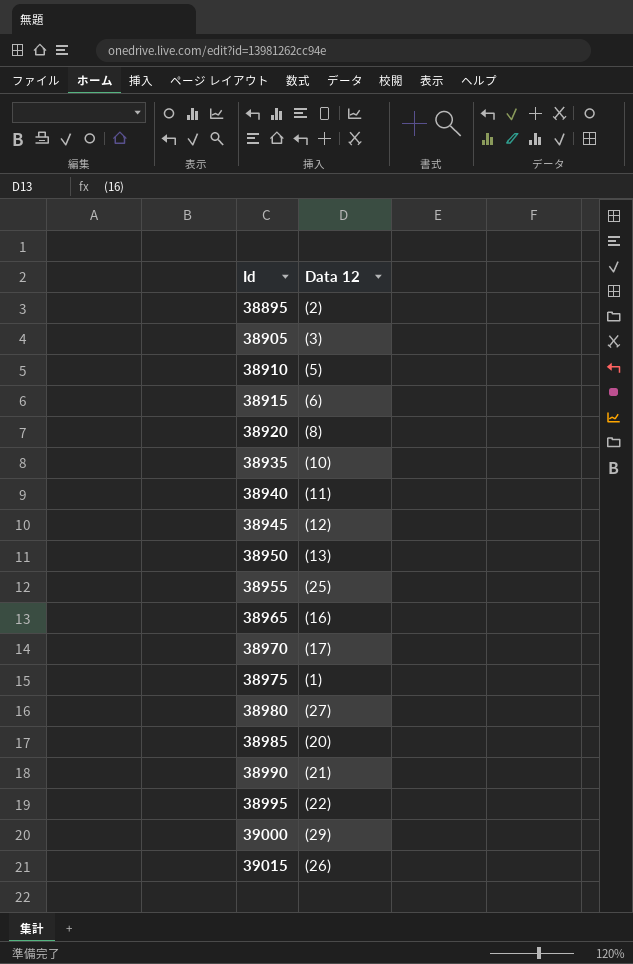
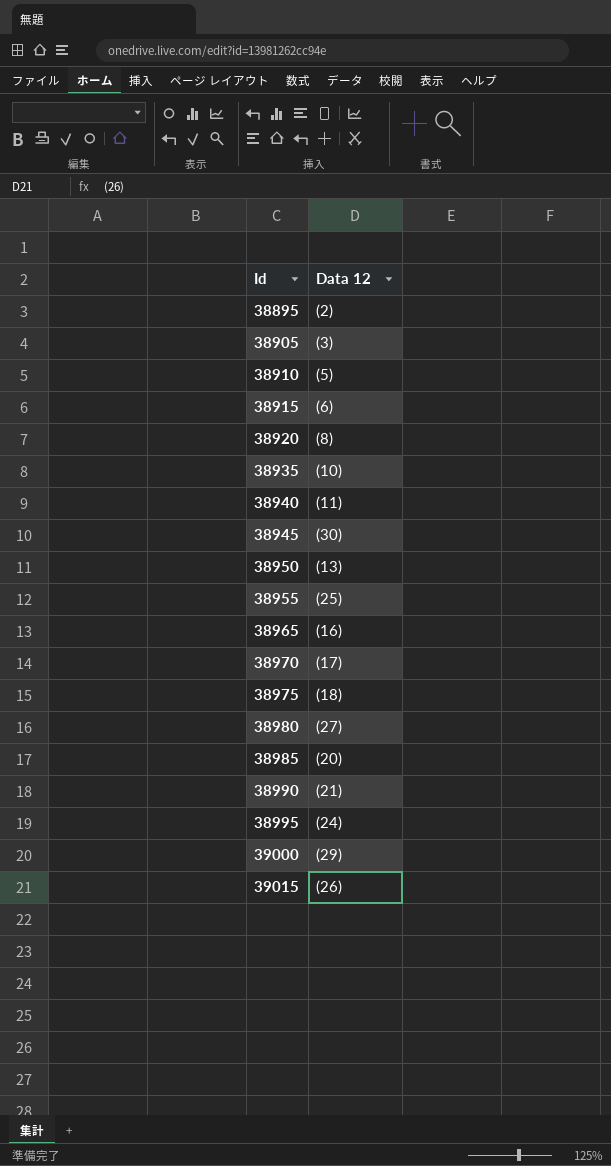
38945 | Data 12: (12) -> (30)
38975 | Data 12: (1) -> (18)
38995 | Data 12: (22) -> (24)

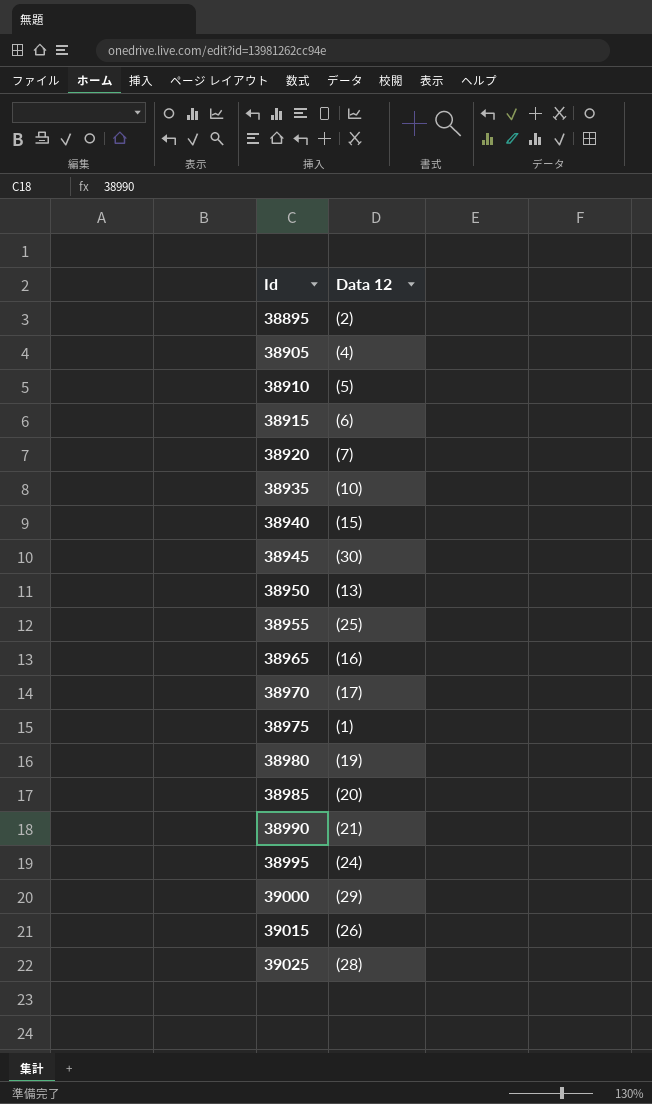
38905 | Data 12: (3) -> (4)
38920 | Data 12: (8) -> (7)
38940 | Data 12: (11) -> (15)
38975 | Data 12: (18) -> (1)
38980 | Data 12: (27) -> (19)
row 39025: none -> (28)

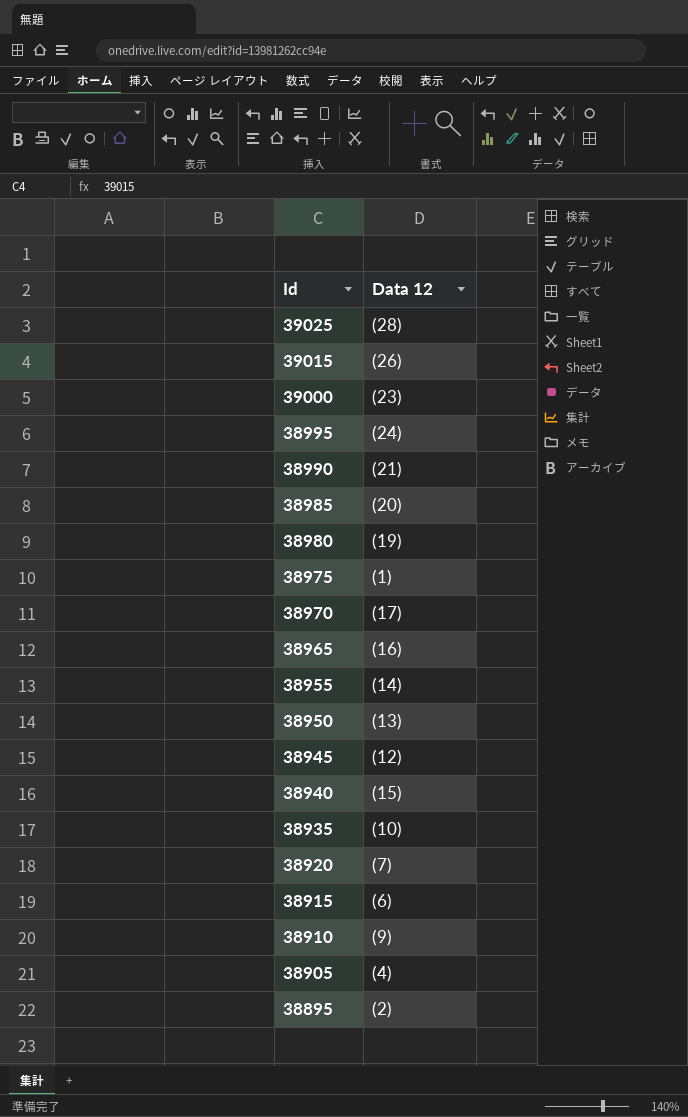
row order: Id ascending -> Id descending
39000 | Data 12: (29) -> (23)
38955 | Data 12: (25) -> (14)
38945 | Data 12: (30) -> (12)
38910 | Data 12: (5) -> (9)

